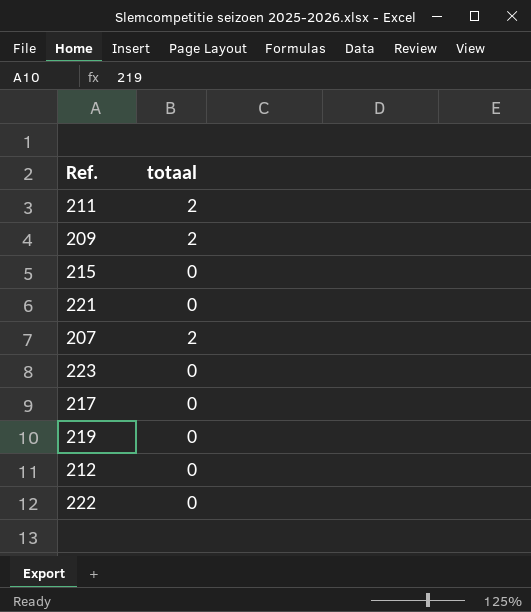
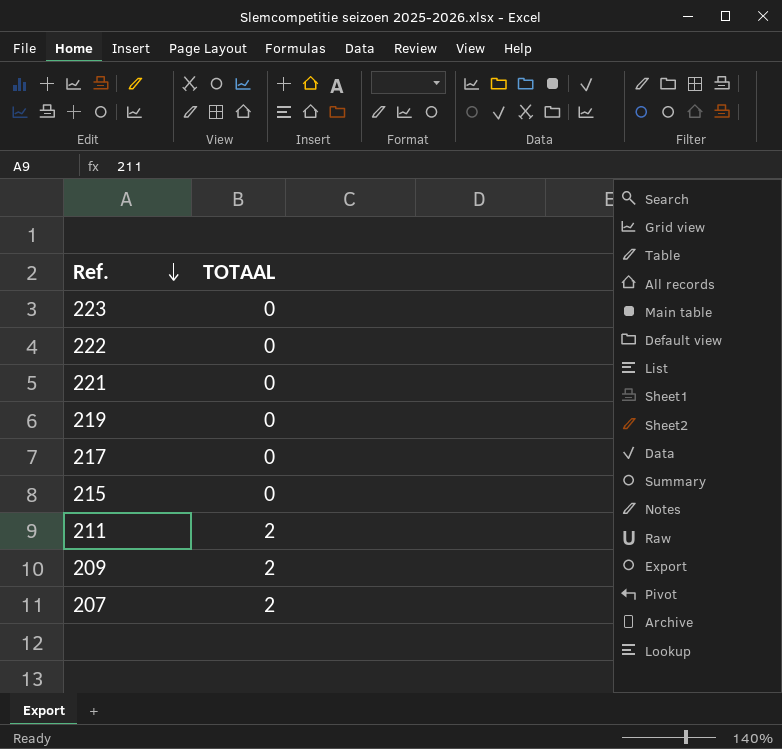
row order: none -> Ref. descending
column name: totaal -> TOTAAL
row 212: 0 -> none

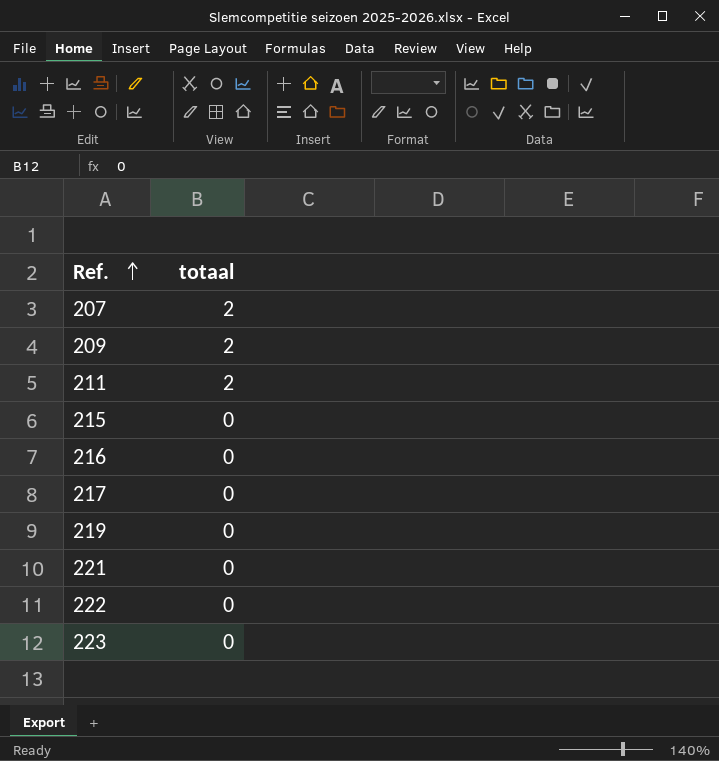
row order: Ref. descending -> Ref. ascending
column name: TOTAAL -> totaal
row 216: none -> 0

